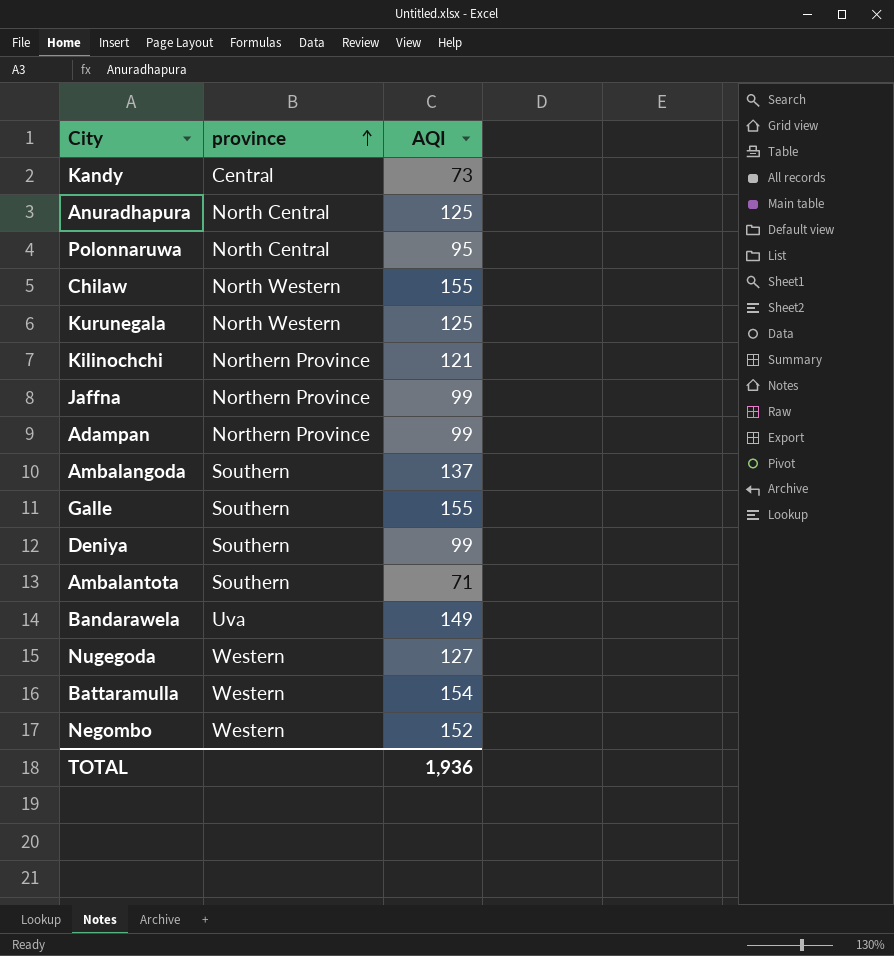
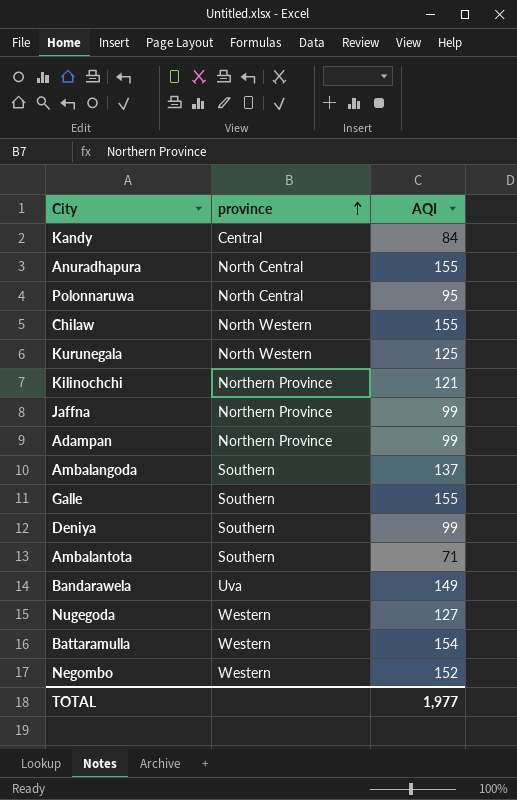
Kandy | AQI: 73 -> 84
Anuradhapura | AQI: 125 -> 155
TOTAL | AQI: 1,936 -> 1,977

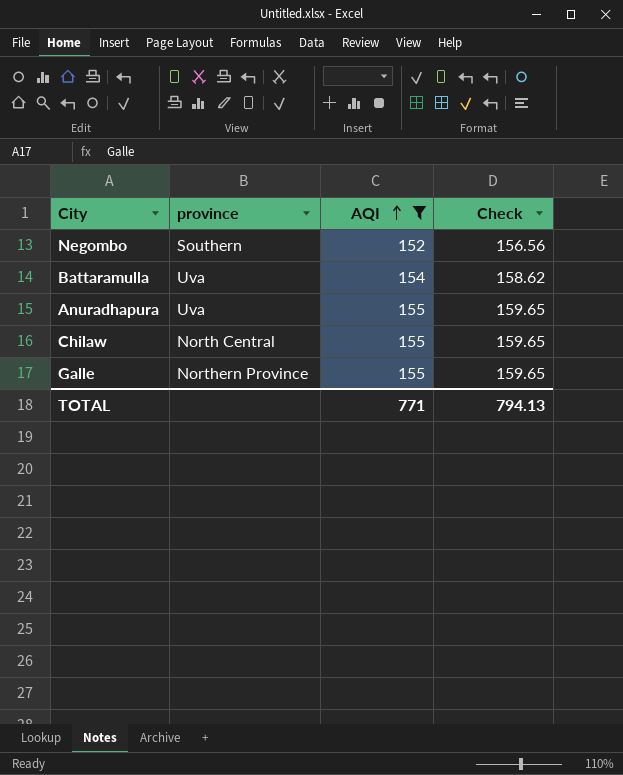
filter: none -> AQI >= 152
row order: province ascending -> AQI ascending
column Check | formula: none -> [AQI] * 1.03
Negombo | province: Western -> Southern
Battaramulla | province: Western -> Uva
Anuradhapura | province: North Central -> Uva
Chilaw | province: North Western -> North Central
Galle | province: Southern -> Northern Province
TOTAL | AQI: 1,977 -> 771

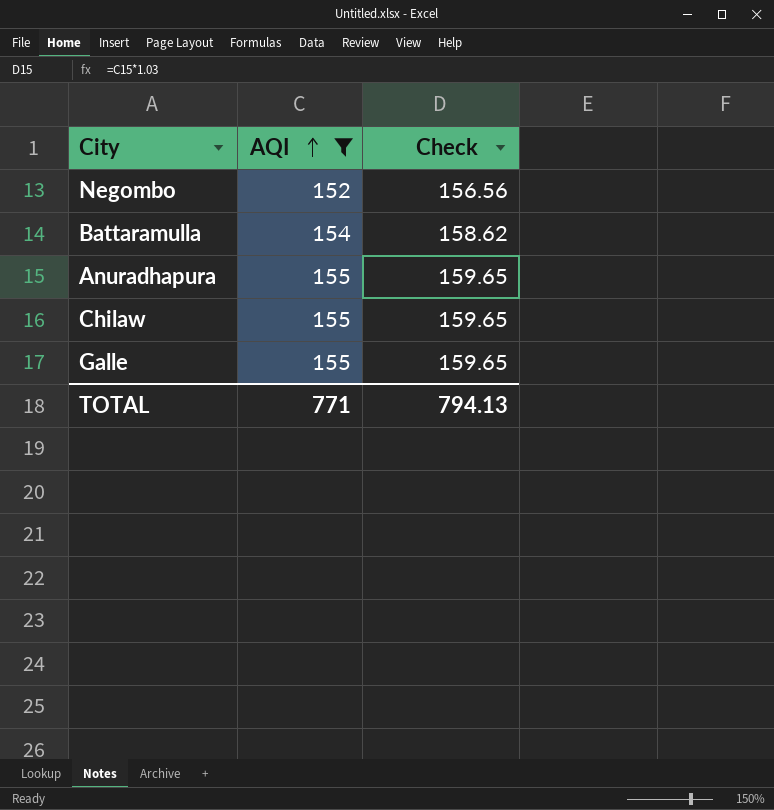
column province | position: 2 -> none

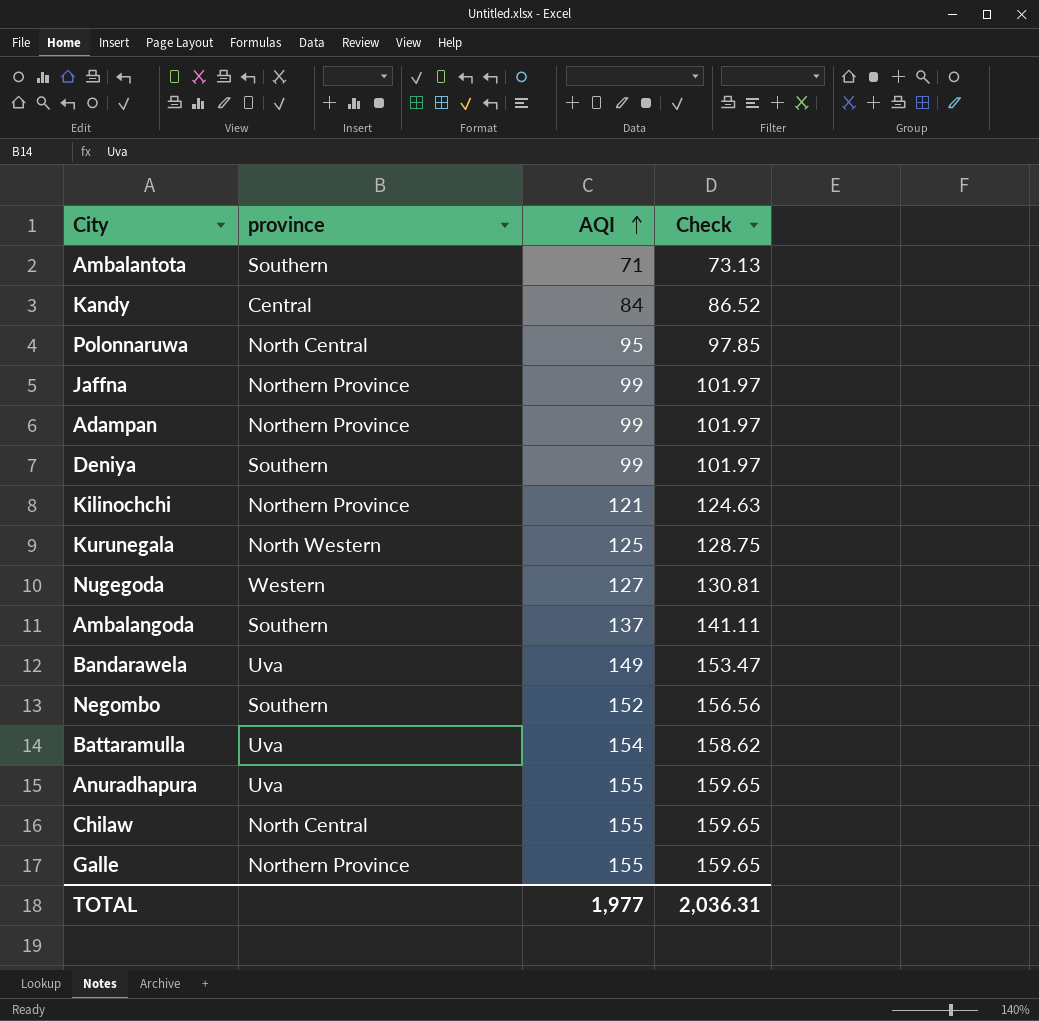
filter: AQI >= 152 -> none
column province | position: none -> 2
TOTAL | AQI: 771 -> 1,977
TOTAL | Check: 794.13 -> 2,036.31

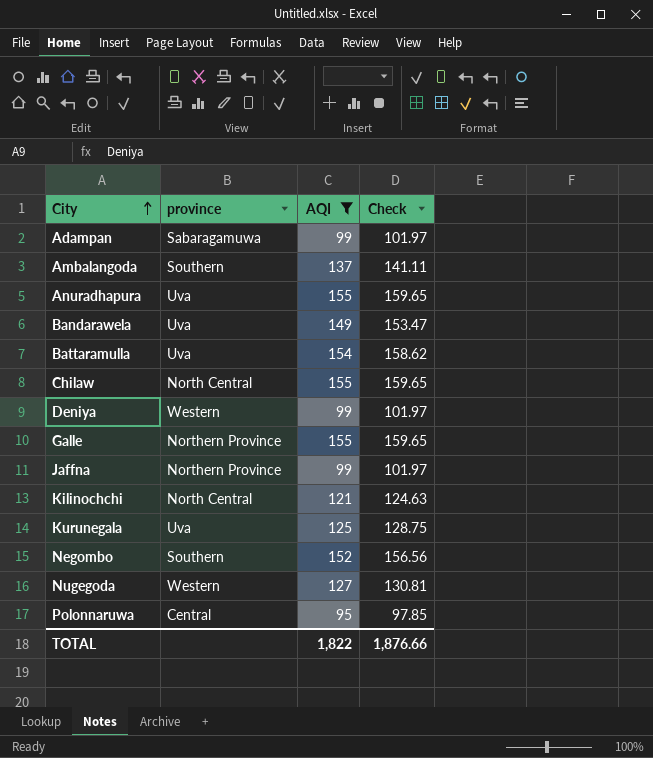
filter: none -> AQI >= 95
row order: AQI ascending -> City ascending
Adampan | province: Northern Province -> Sabaragamuwa
Deniya | province: Southern -> Western
Kilinochchi | province: Northern Province -> North Central
Kurunegala | province: North Western -> Uva
Polonnaruwa | province: North Central -> Central
TOTAL | AQI: 1,977 -> 1,822
TOTAL | Check: 2,036.31 -> 1,876.66

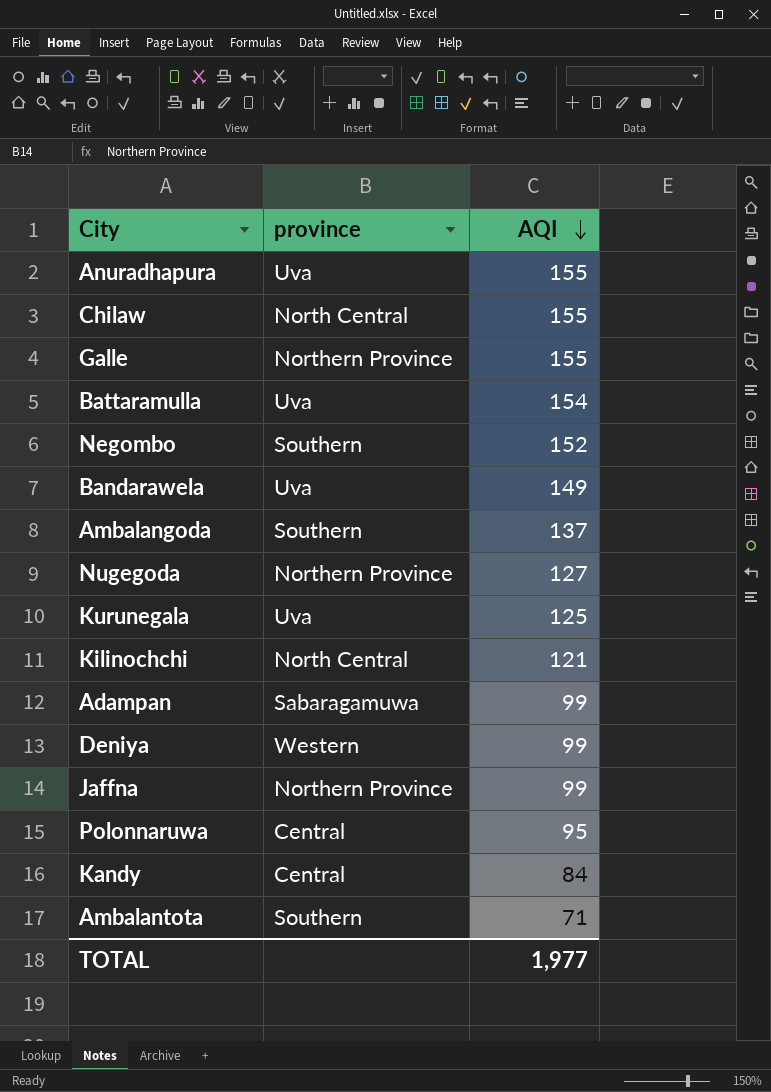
filter: AQI >= 95 -> none
row order: City ascending -> AQI descending
column Check | formula: [AQI] * 1.03 -> none
Nugegoda | province: Western -> Northern Province
TOTAL | AQI: 1,822 -> 1,977

